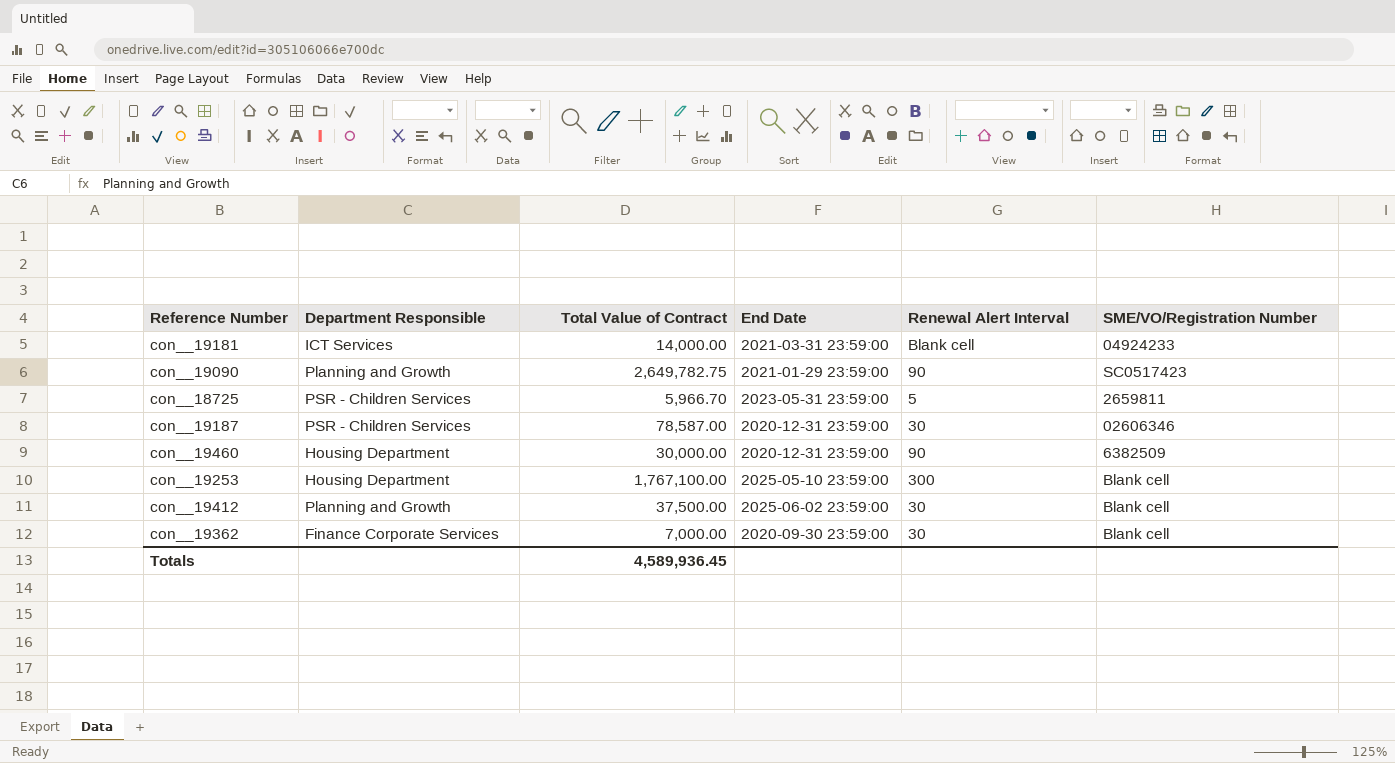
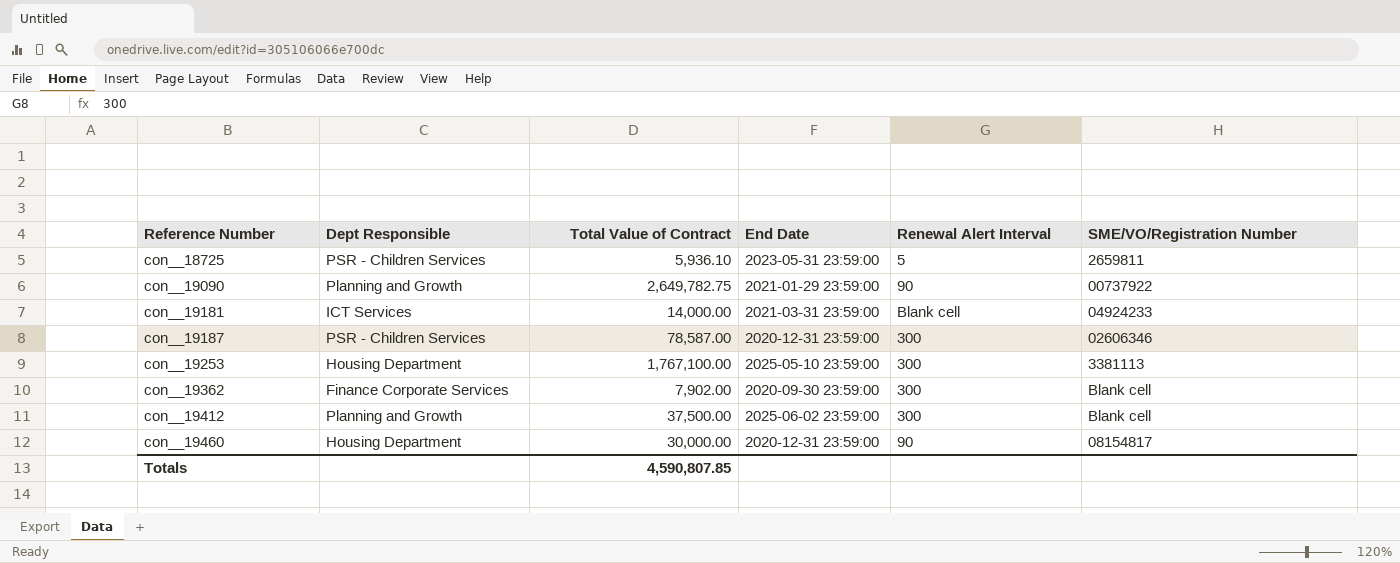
row order: none -> Reference Number ascending
column name: Department Responsible -> Dept Responsible
con__18725 | Total Value of Contract: 5,966.70 -> 5,936.10
con__19090 | SME/VO/Registration Number: SC0517423 -> 00737922
con__19187 | Renewal Alert Interval: 30 -> 300
con__19253 | SME/VO/Registration Number: Blank cell -> 3381113
con__19362 | Total Value of Contract: 7,000.00 -> 7,902.00
con__19362 | Renewal Alert Interval: 30 -> 300
con__19412 | Renewal Alert Interval: 30 -> 300
con__19460 | SME/VO/Registration Number: 6382509 -> 08154817
Totals | Total Value of Contract: 4,589,936.45 -> 4,590,807.85

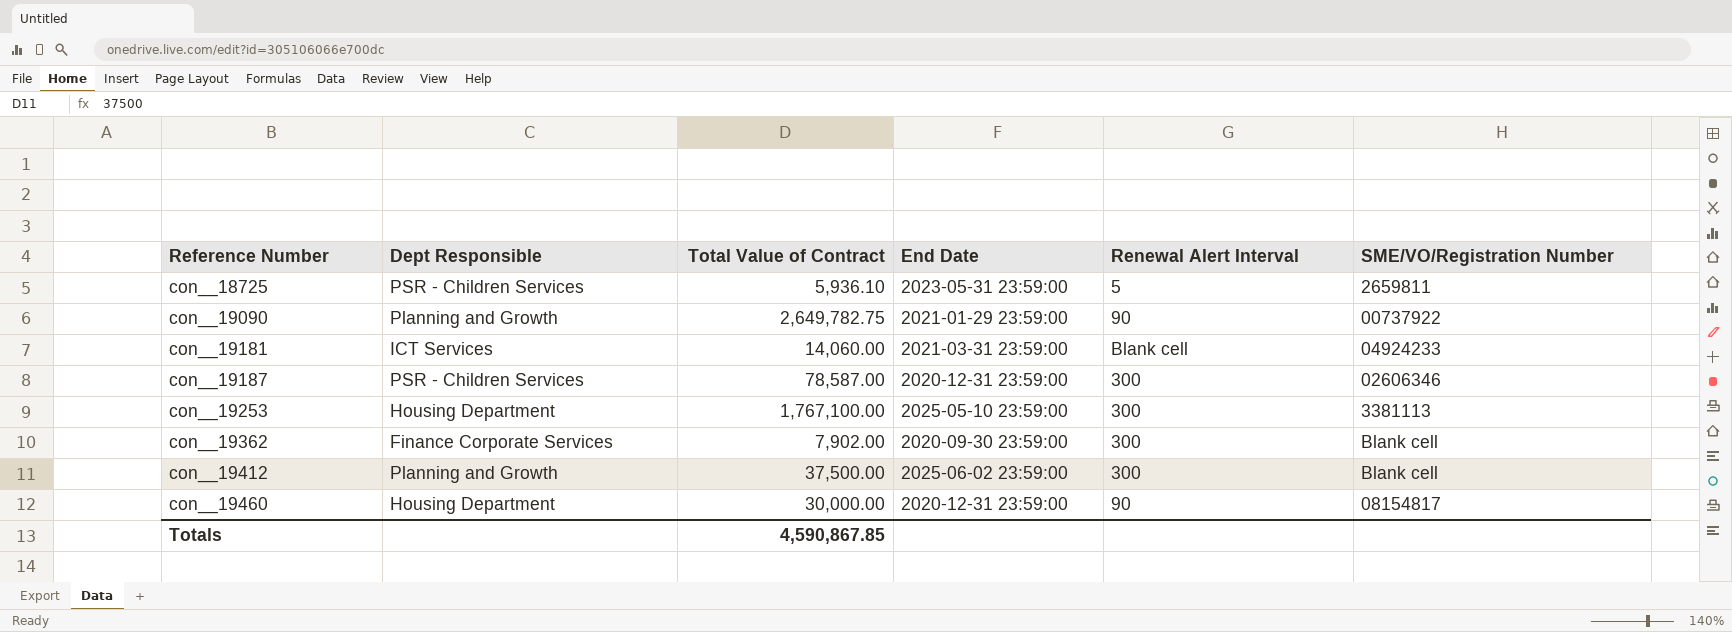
con__19181 | Total Value of Contract: 14,000.00 -> 14,060.00
Totals | Total Value of Contract: 4,590,807.85 -> 4,590,867.85

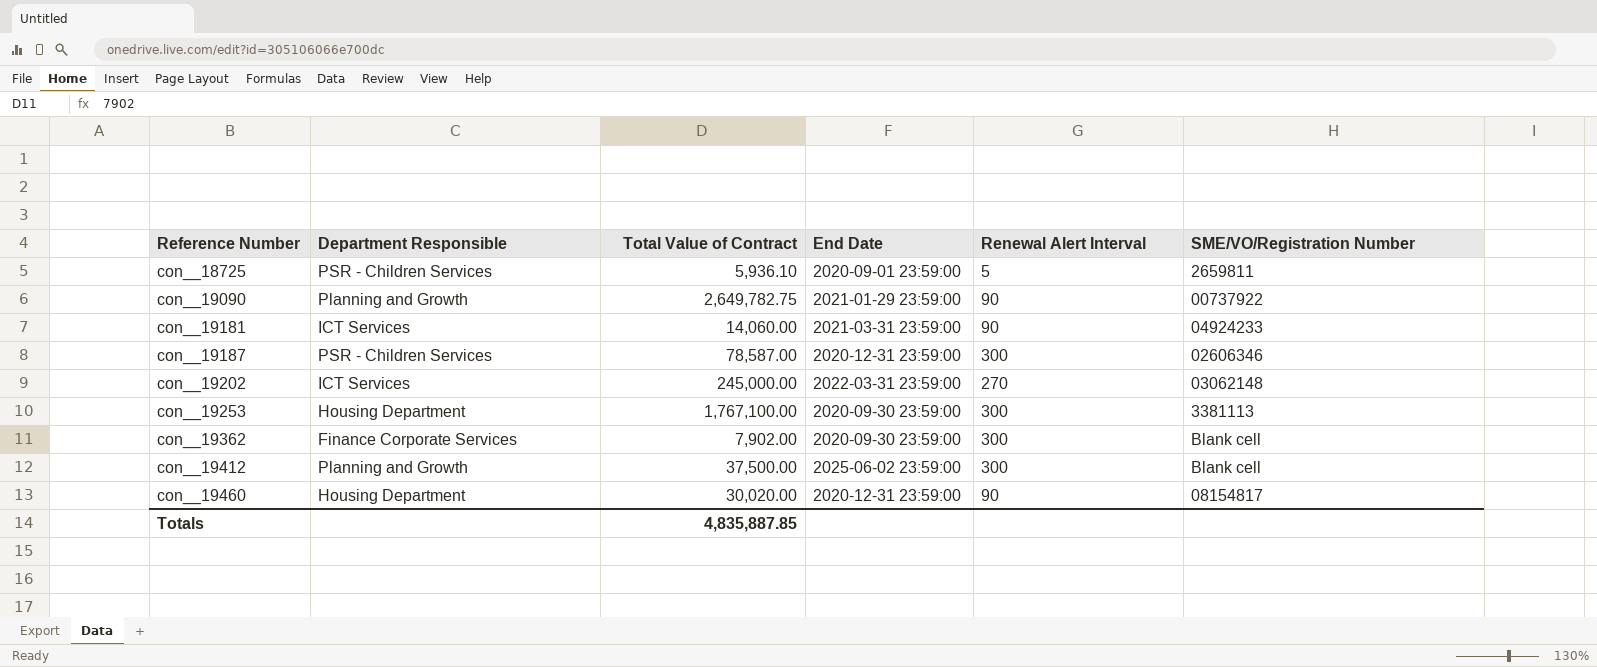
column name: Dept Responsible -> Department Responsible
con__18725 | End Date: 2023-05-31 23:59:00 -> 2020-09-01 23:59:00
con__19181 | Renewal Alert Interval: Blank cell -> 90
row con__19202: none -> ICT Services | 245,000.00 | 2022-03-31 23:59:00 | 270 | 03062148
con__19253 | End Date: 2025-05-10 23:59:00 -> 2020-09-30 23:59:00
con__19460 | Total Value of Contract: 30,000.00 -> 30,020.00
Totals | Total Value of Contract: 4,590,867.85 -> 4,835,887.85

